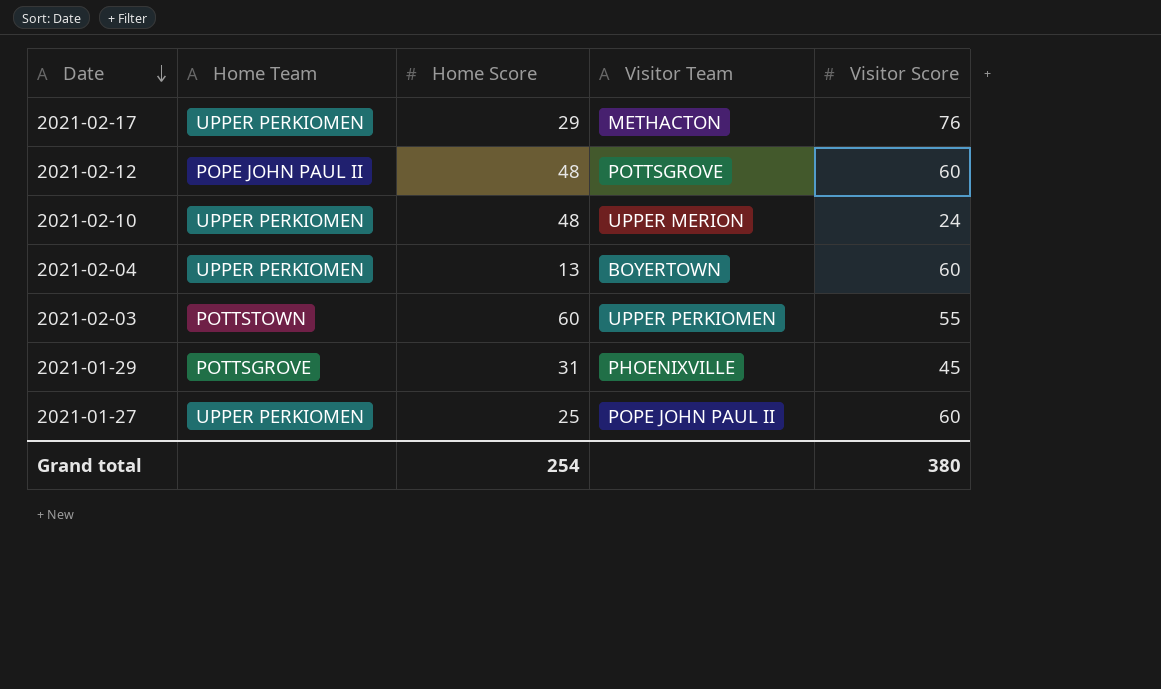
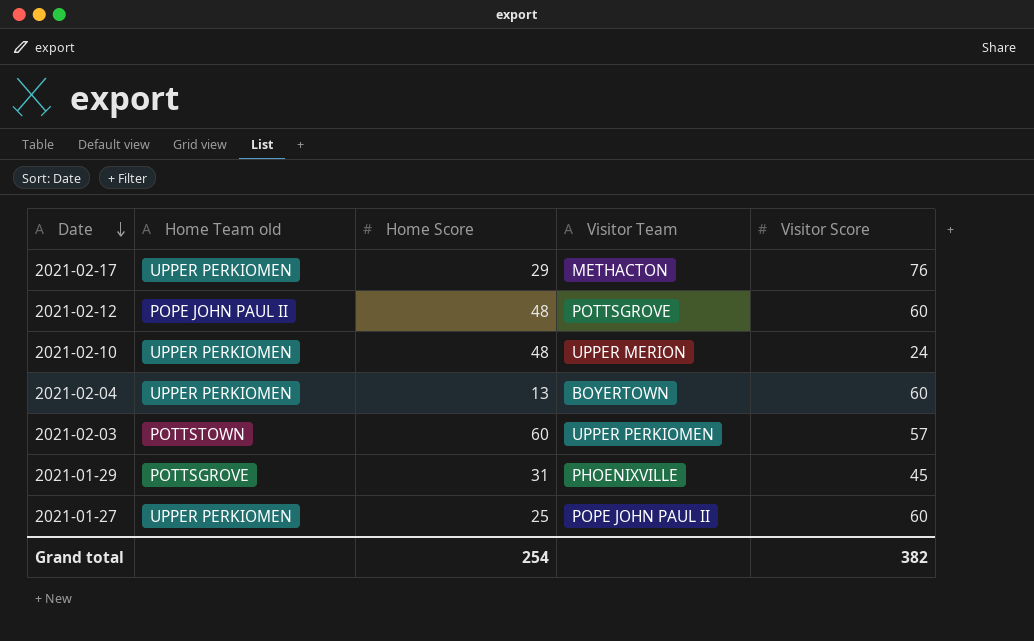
column name: Home Team -> Home Team old
2021-02-03 | Visitor Score: 55 -> 57
Grand total | Visitor Score: 380 -> 382

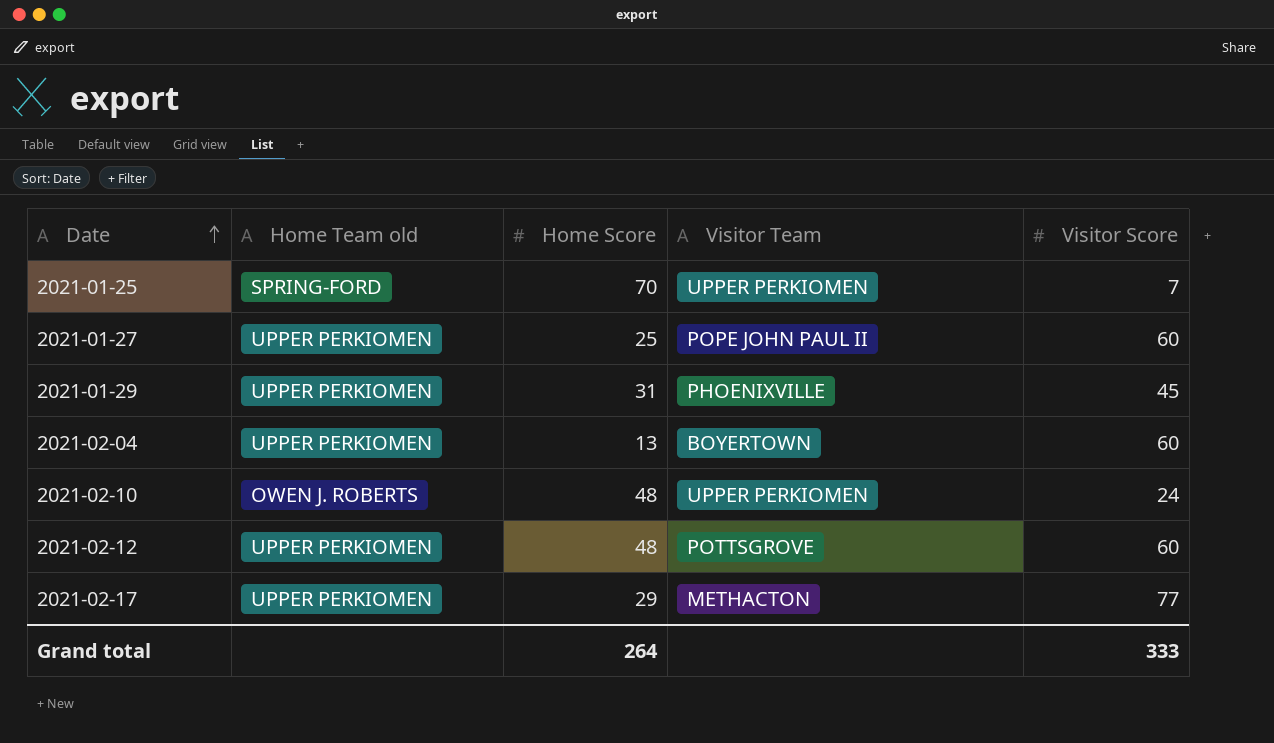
row order: Date descending -> Date ascending
row 2021-02-03: POTTSTOWN | 60 | UPPER PERKIOMEN | 57 -> none
row 2021-01-25: none -> SPRING-FORD | 70 | UPPER PERKIOMEN | 7
2021-01-29 | Home Team old: POTTSGROVE -> UPPER PERKIOMEN
2021-02-10 | Home Team old: UPPER PERKIOMEN -> OWEN J. ROBERTS
2021-02-10 | Visitor Team: UPPER MERION -> UPPER PERKIOMEN
2021-02-12 | Home Team old: POPE JOHN PAUL II -> UPPER PERKIOMEN
2021-02-17 | Visitor Score: 76 -> 77
Grand total | Home Score: 254 -> 264
Grand total | Visitor Score: 382 -> 333

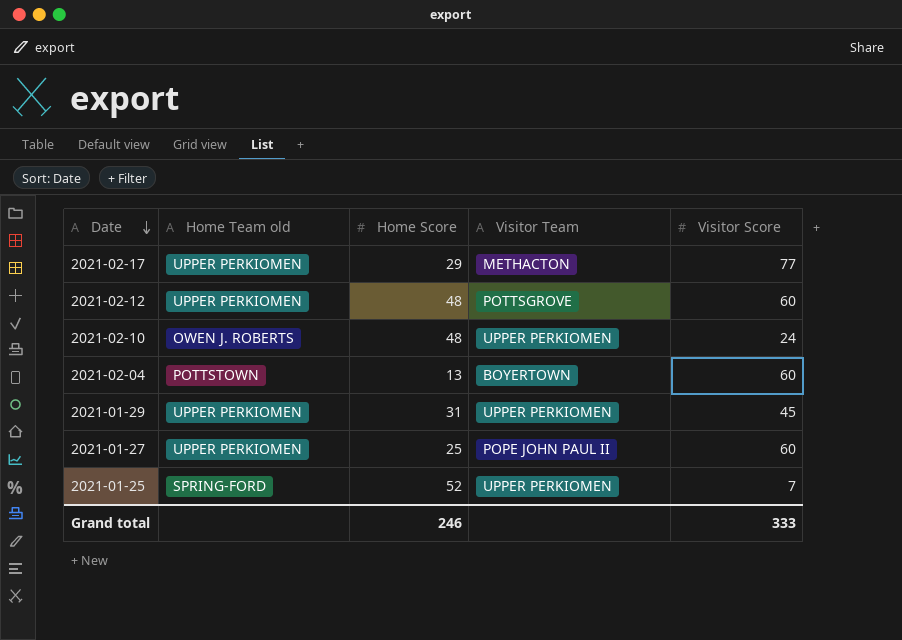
row order: Date ascending -> Date descending
2021-02-04 | Home Team old: UPPER PERKIOMEN -> POTTSTOWN
2021-01-29 | Visitor Team: PHOENIXVILLE -> UPPER PERKIOMEN
2021-01-25 | Home Score: 70 -> 52
Grand total | Home Score: 264 -> 246

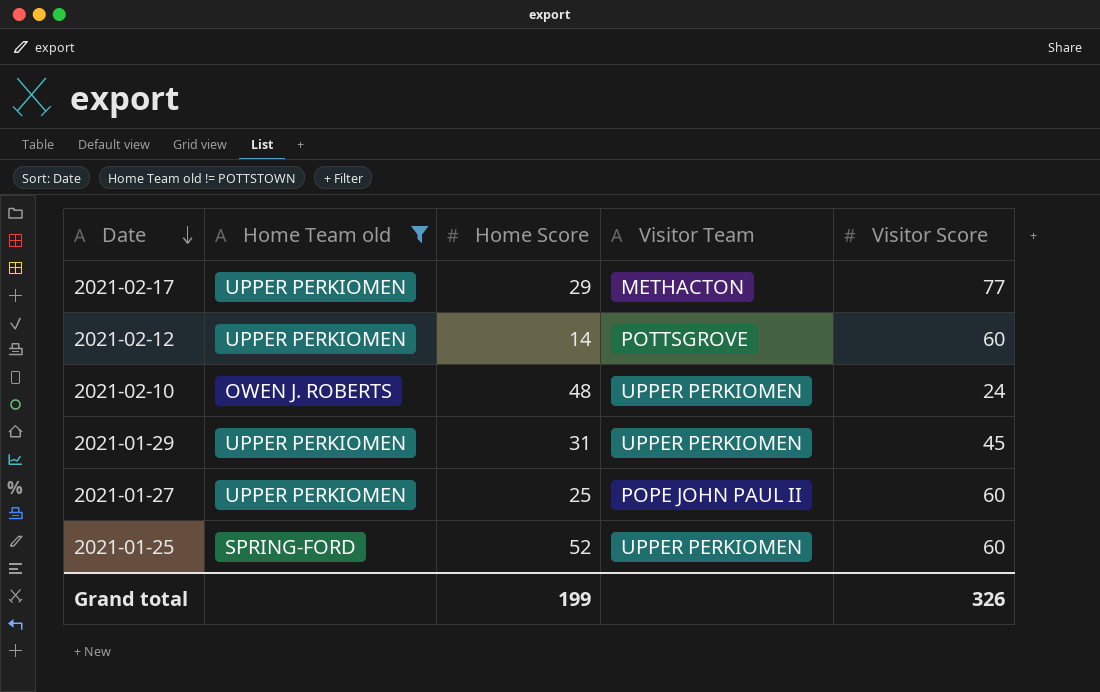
filter: none -> Home Team old != POTTSTOWN
2021-02-12 | Home Score: 48 -> 14
2021-01-25 | Visitor Score: 7 -> 60
Grand total | Home Score: 246 -> 199
Grand total | Visitor Score: 333 -> 326

